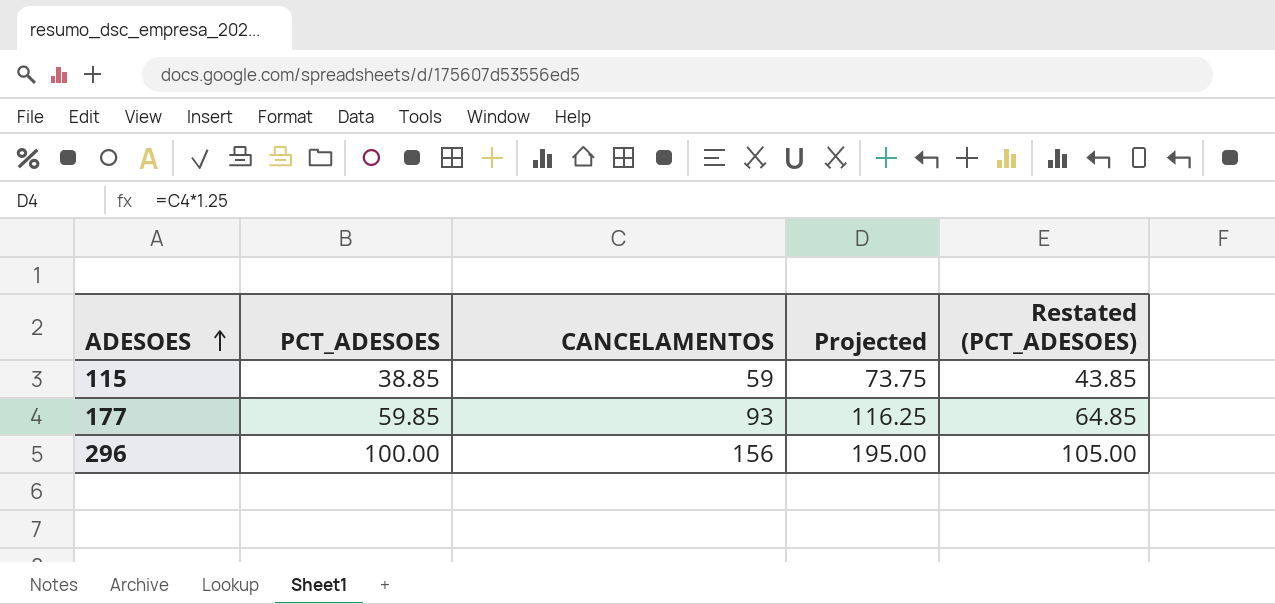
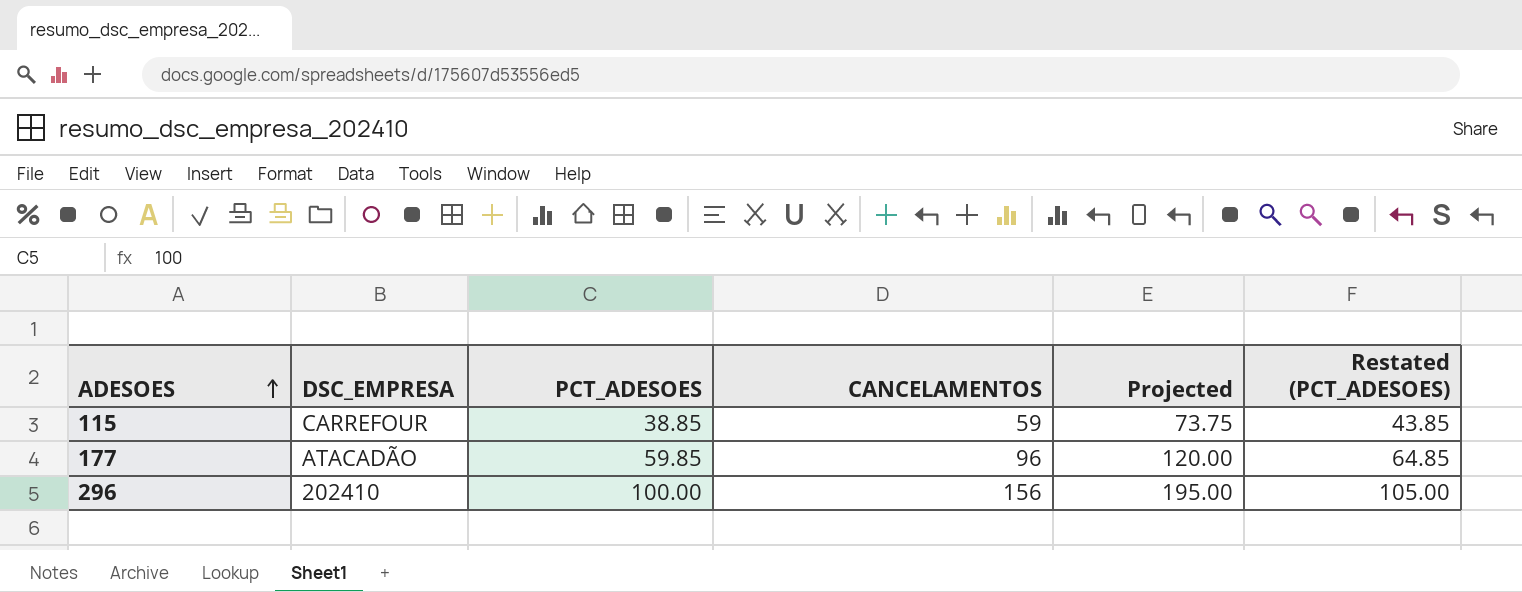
column DSC_EMPRESA | position: none -> 2
177 | CANCELAMENTOS: 93 -> 96
177 | Projected: 116.25 -> 120.00

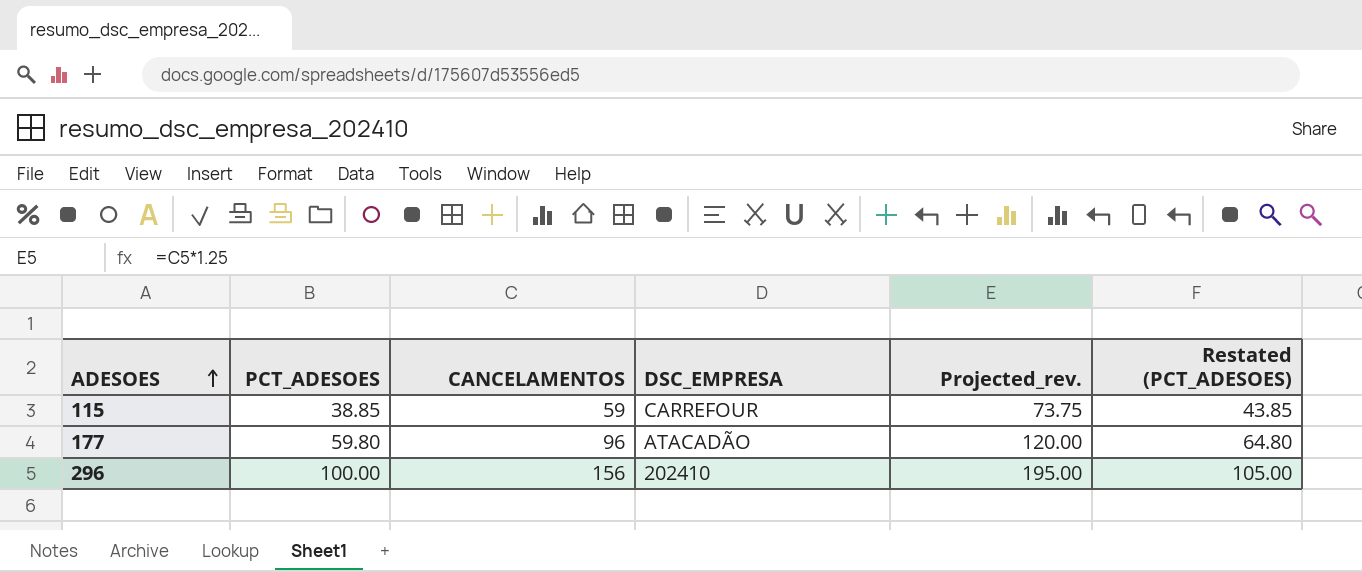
column DSC_EMPRESA | position: 2 -> 4
column name: Projected -> Projected_rev.
177 | PCT_ADESOES: 59.85 -> 59.80
177 | Restated (PCT_ADESOES): 64.85 -> 64.80

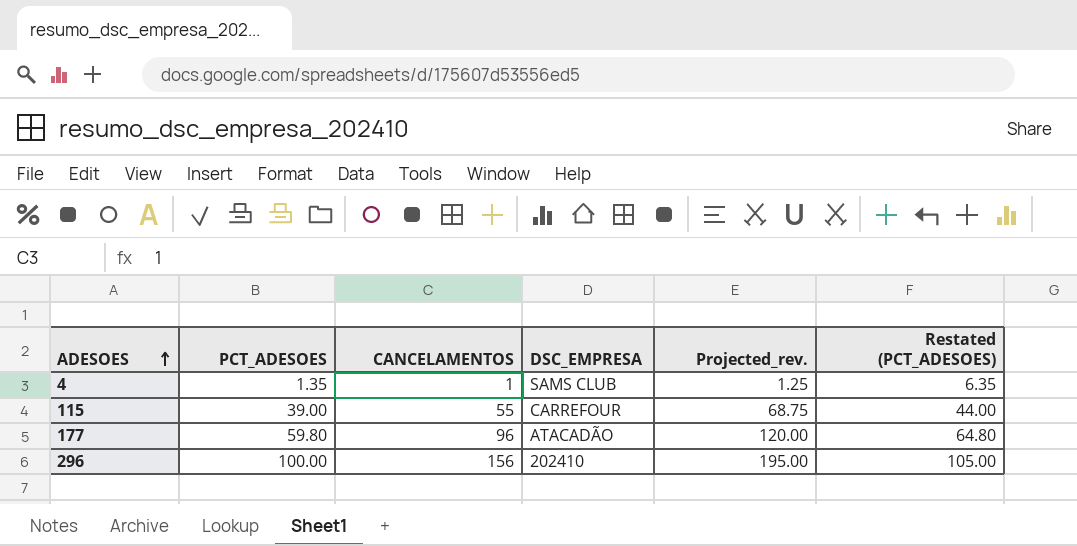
row 4: none -> 1.35 | 1 | SAMS CLUB | 1.25 | 6.35
115 | PCT_ADESOES: 38.85 -> 39.00
115 | CANCELAMENTOS: 59 -> 55
115 | Projected_rev.: 73.75 -> 68.75
115 | Restated (PCT_ADESOES): 43.85 -> 44.00

